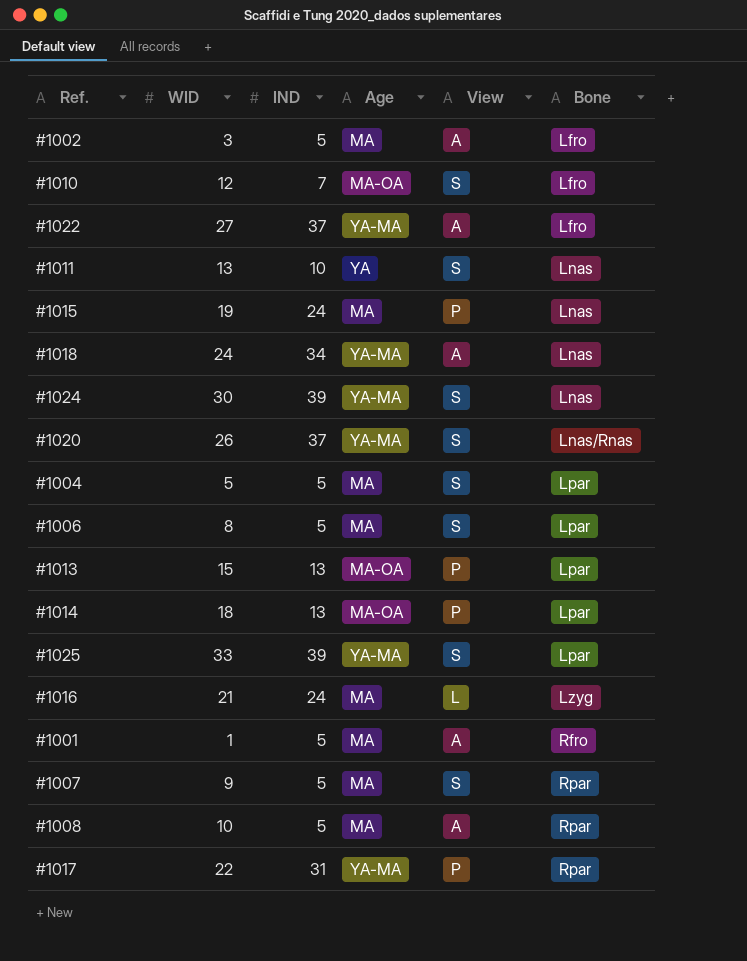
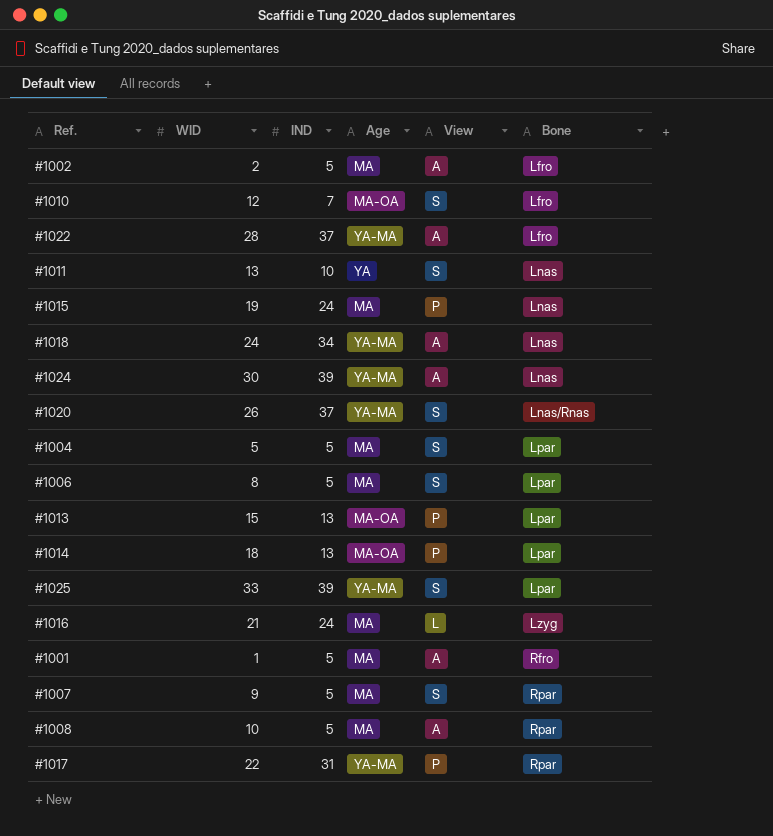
#1002 | WID: 3 -> 2
#1022 | WID: 27 -> 28
#1024 | View: S -> A

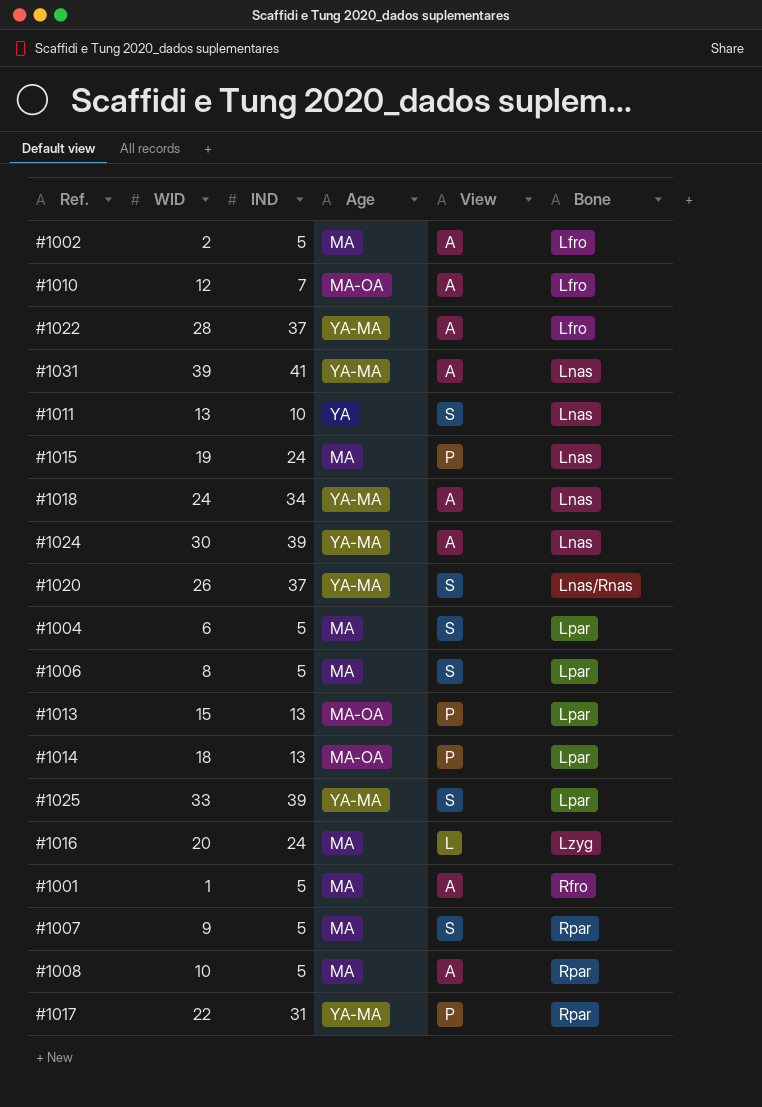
#1010 | View: S -> A
row #1031: none -> 39 | 41 | YA-MA | A | Lnas
#1004 | WID: 5 -> 6
#1016 | WID: 21 -> 20

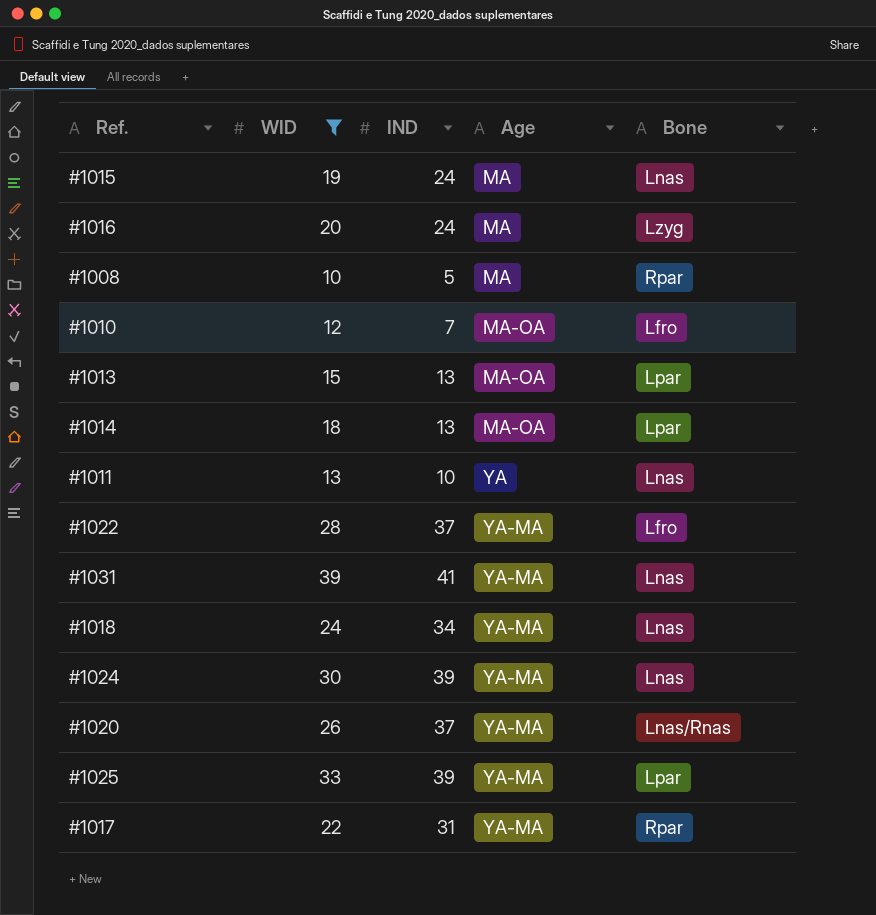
filter: none -> WID >= 10
row order: Bone ascending -> Age ascending
column View | position: 5 -> none

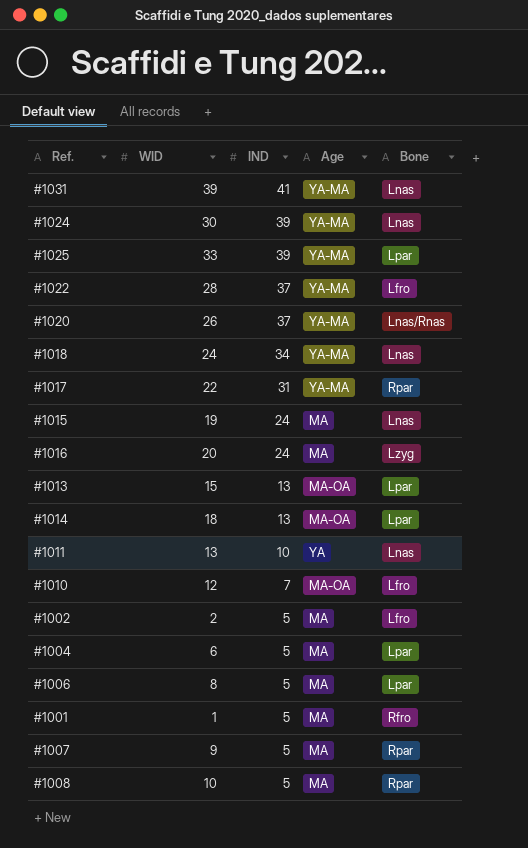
filter: WID >= 10 -> none
row order: Age ascending -> IND descending

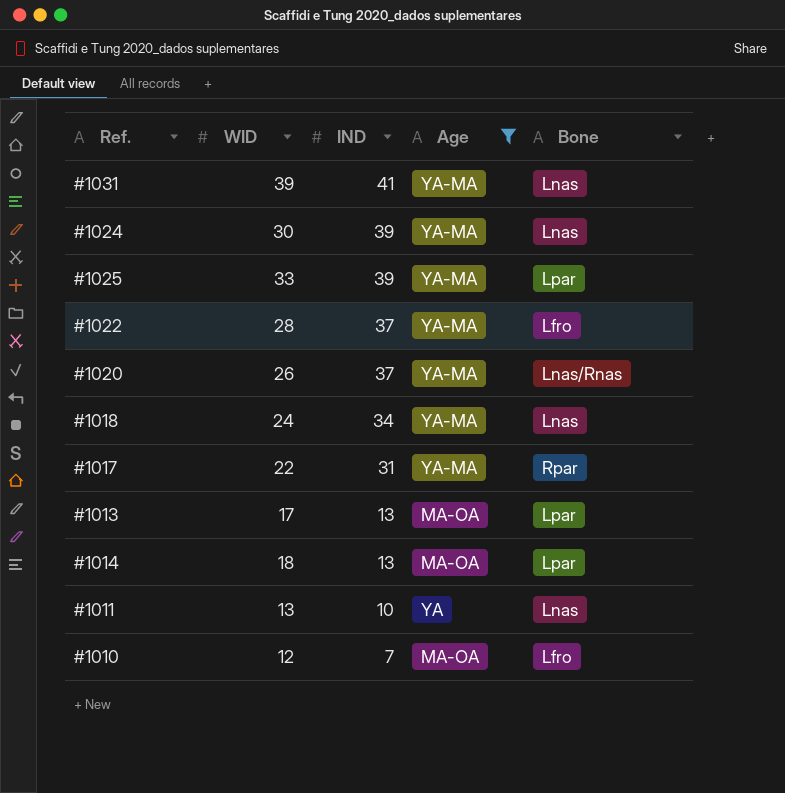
filter: none -> Age != MA
#1013 | WID: 15 -> 17

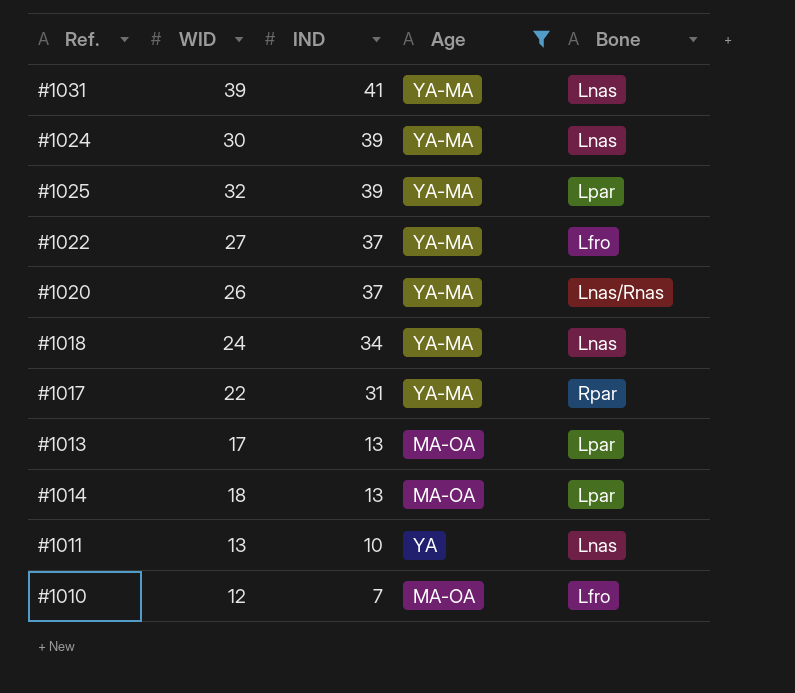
#1025 | WID: 33 -> 32
#1022 | WID: 28 -> 27

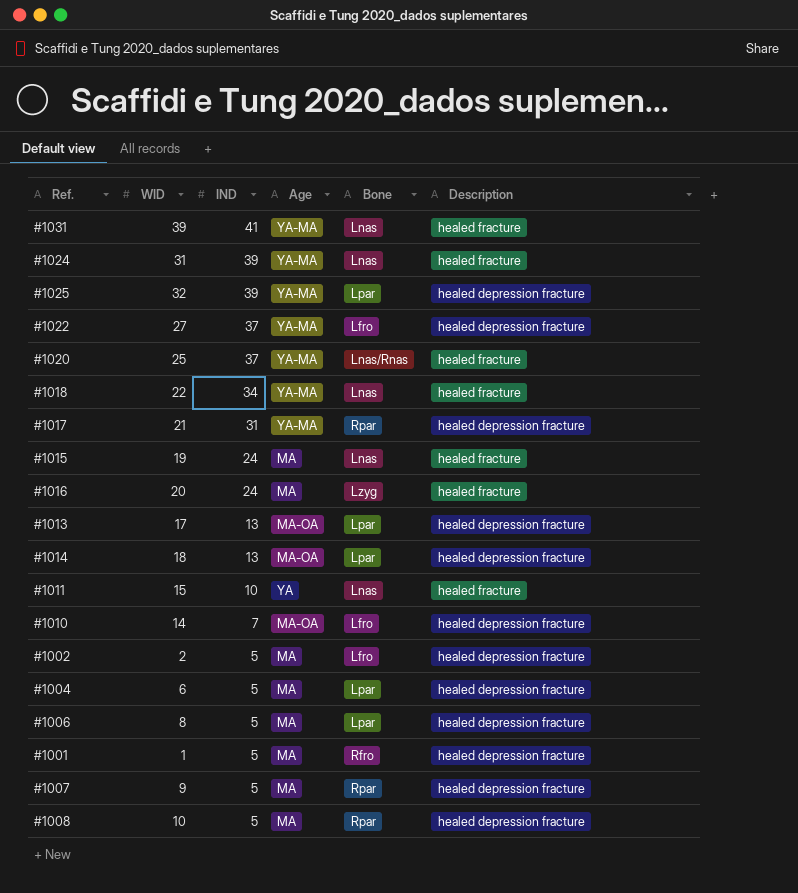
filter: Age != MA -> none
column Description | position: none -> 6
#1024 | WID: 30 -> 31
#1020 | WID: 26 -> 25
#1018 | WID: 24 -> 22
#1017 | WID: 22 -> 21
#1011 | WID: 13 -> 15
#1010 | WID: 12 -> 14

